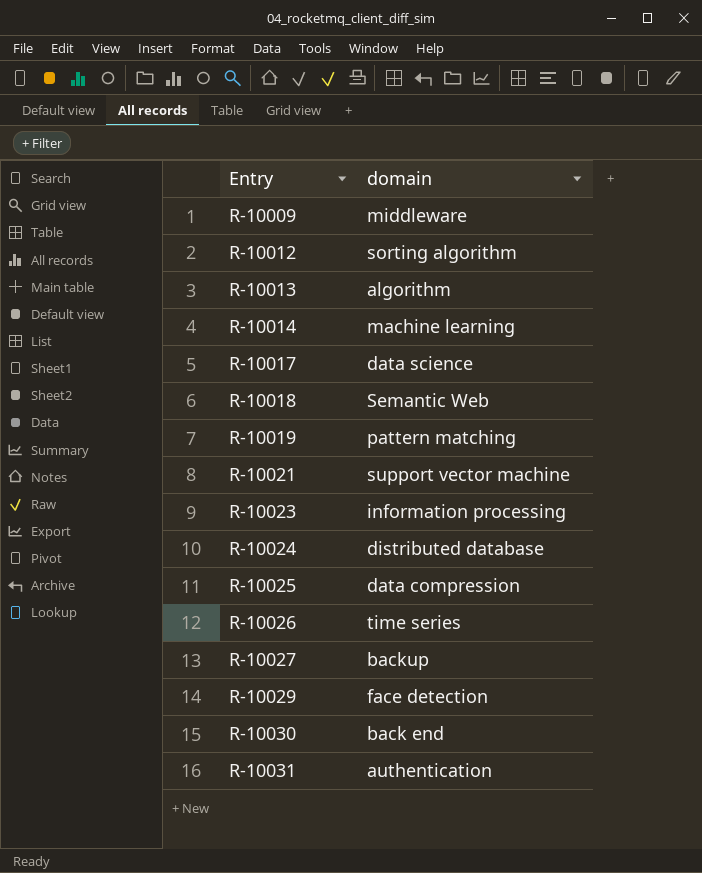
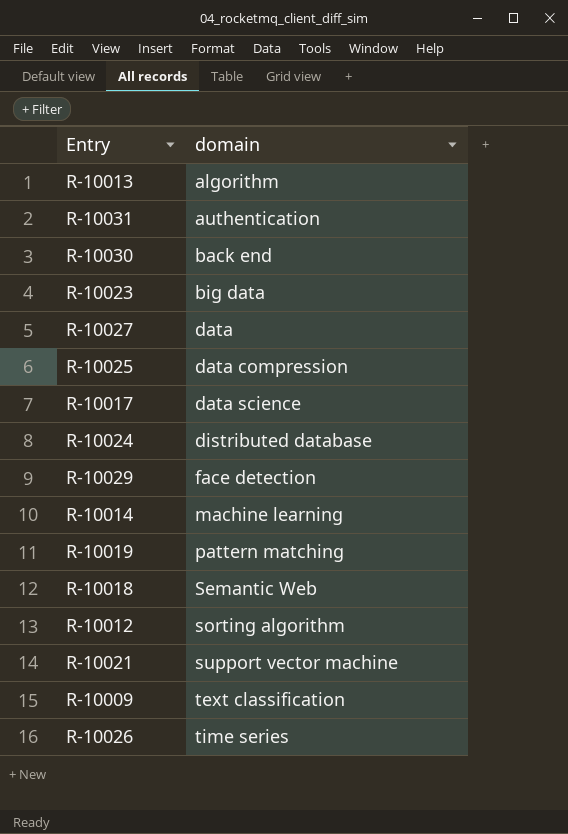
row order: Entry ascending -> domain ascending
R-10023 | domain: information processing -> big data
R-10027 | domain: backup -> data
R-10009 | domain: middleware -> text classification

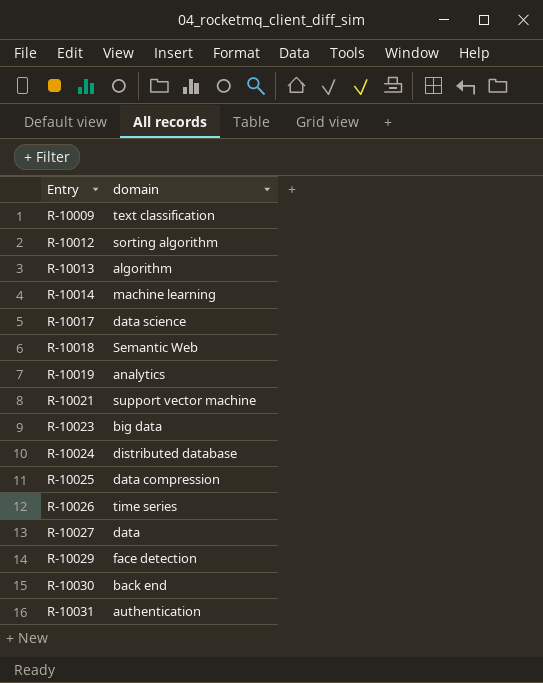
row order: domain ascending -> Entry ascending
R-10019 | domain: pattern matching -> analytics

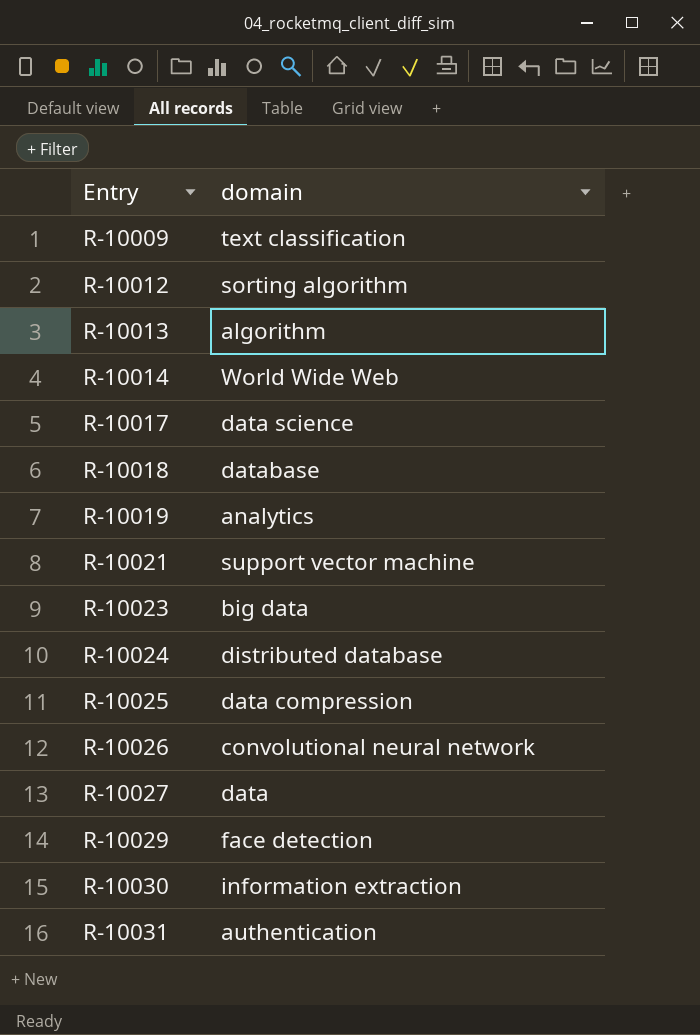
R-10014 | domain: machine learning -> World Wide Web
R-10018 | domain: Semantic Web -> database
R-10026 | domain: time series -> convolutional neural network
R-10030 | domain: back end -> information extraction

